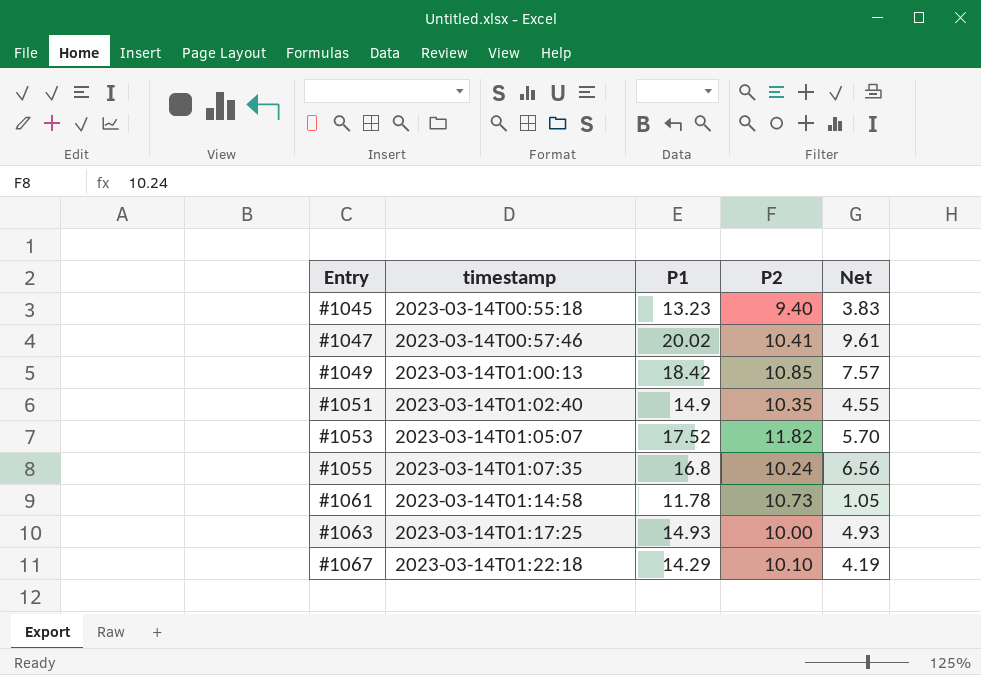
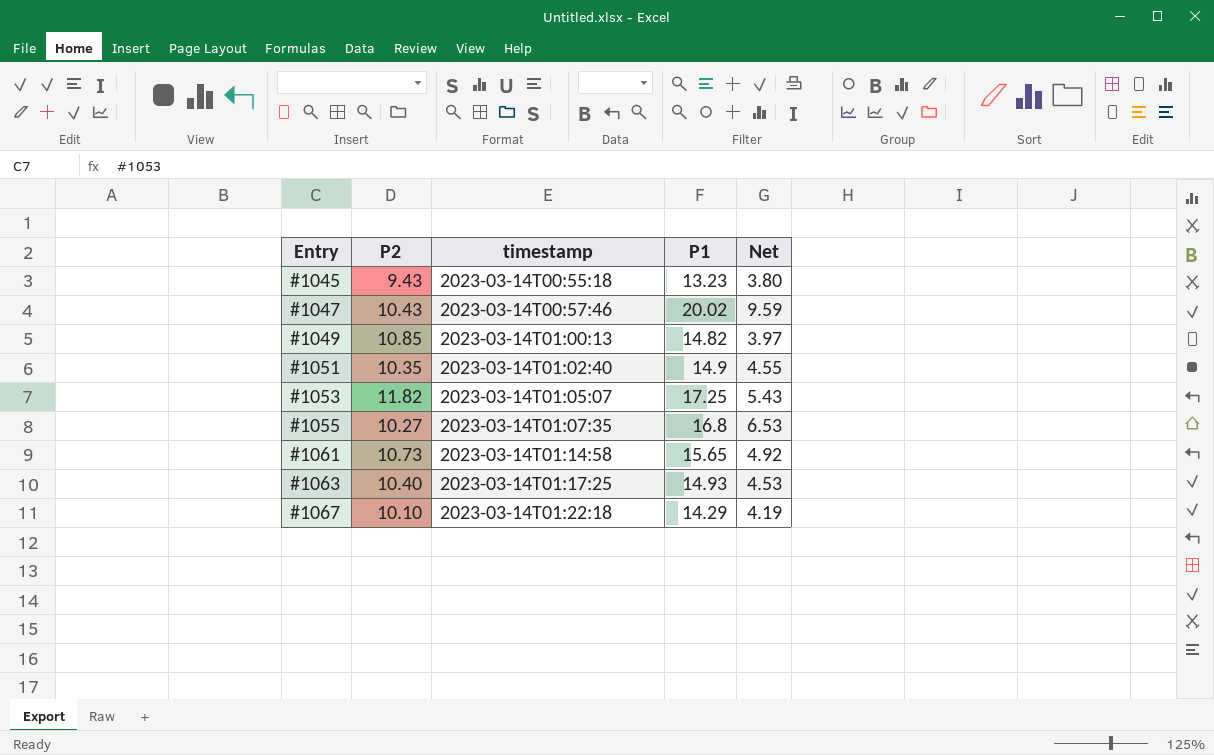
column P2 | position: 4 -> 2
#1045 | P2: 9.40 -> 9.43
#1045 | Net: 3.83 -> 3.80
#1047 | P2: 10.41 -> 10.43
#1047 | Net: 9.61 -> 9.59
#1049 | P1: 18.42 -> 14.82
#1049 | Net: 7.57 -> 3.97
#1053 | P1: 17.52 -> 17.25
#1053 | Net: 5.70 -> 5.43
#1055 | P2: 10.24 -> 10.27
#1055 | Net: 6.56 -> 6.53
#1061 | P1: 11.78 -> 15.65
#1061 | Net: 1.05 -> 4.92
#1063 | P2: 10.00 -> 10.40
#1063 | Net: 4.93 -> 4.53

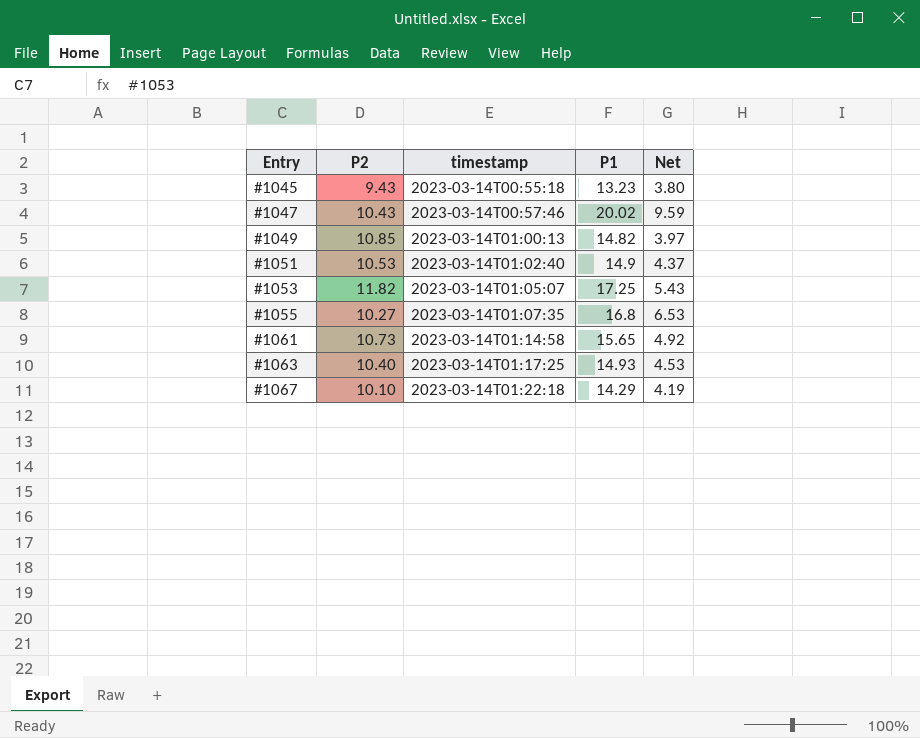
#1051 | P2: 10.35 -> 10.53
#1051 | Net: 4.55 -> 4.37

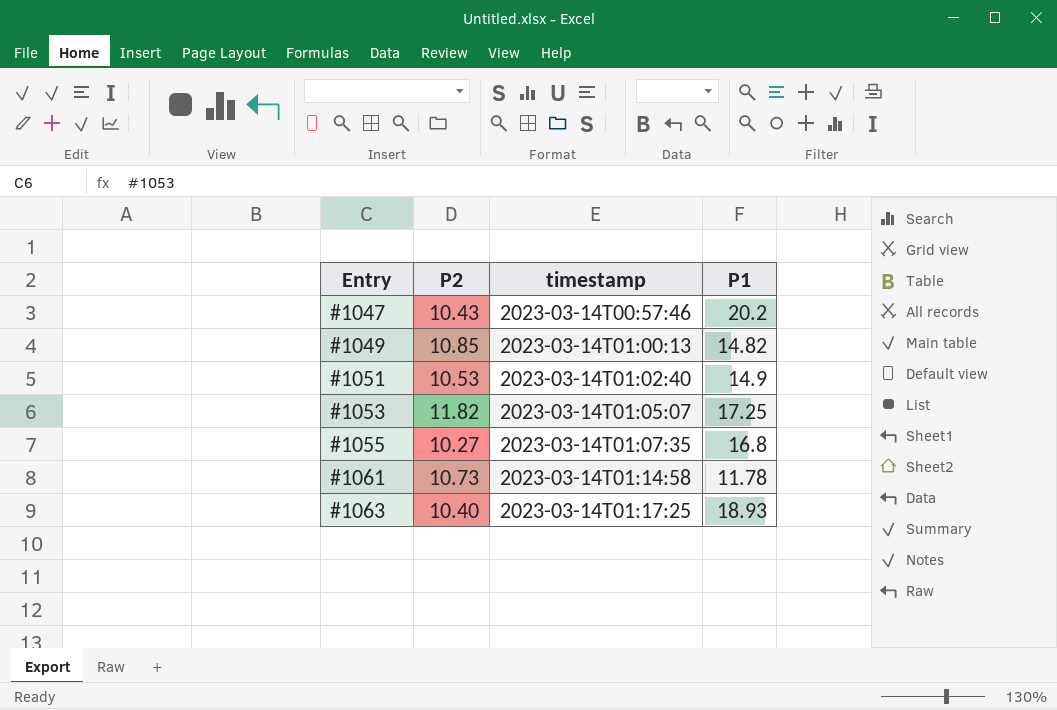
column Net | formula: [P1] - [P2] -> none
row #1045: 9.43 | 2023-03-14T00:55:18 | 13.23 | 3.80 -> none
row #1067: 10.10 | 2023-03-14T01:22:18 | 14.29 | 4.19 -> none
#1047 | P1: 20.02 -> 20.2
#1061 | P1: 15.65 -> 11.78
#1063 | P1: 14.93 -> 18.93

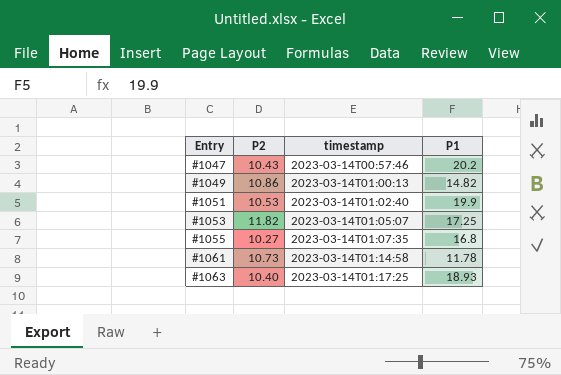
#1049 | P2: 10.85 -> 10.86
#1051 | P1: 14.9 -> 19.9

